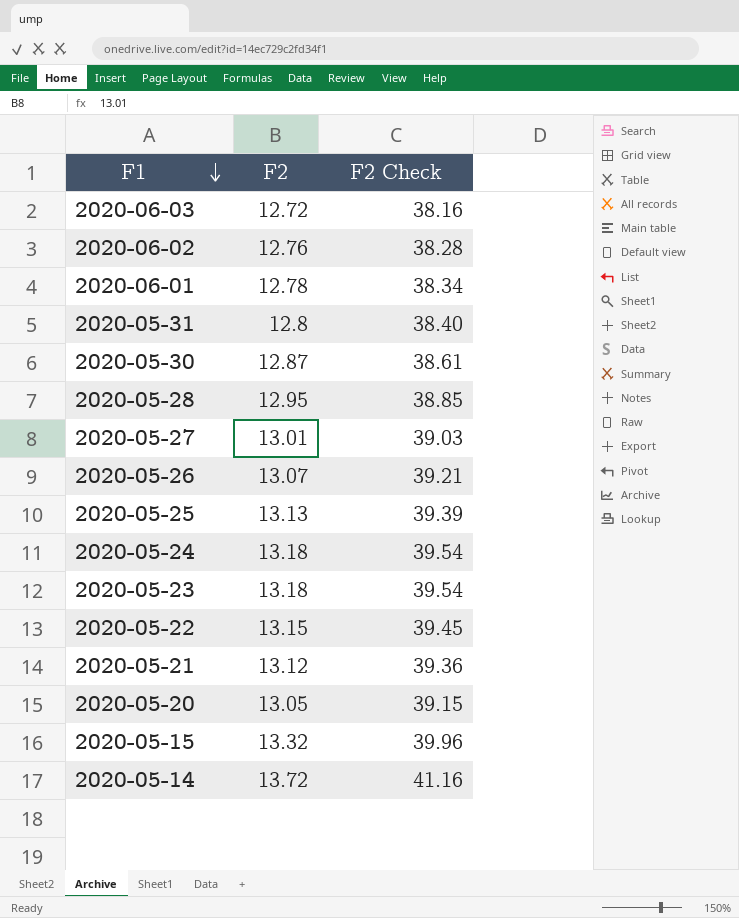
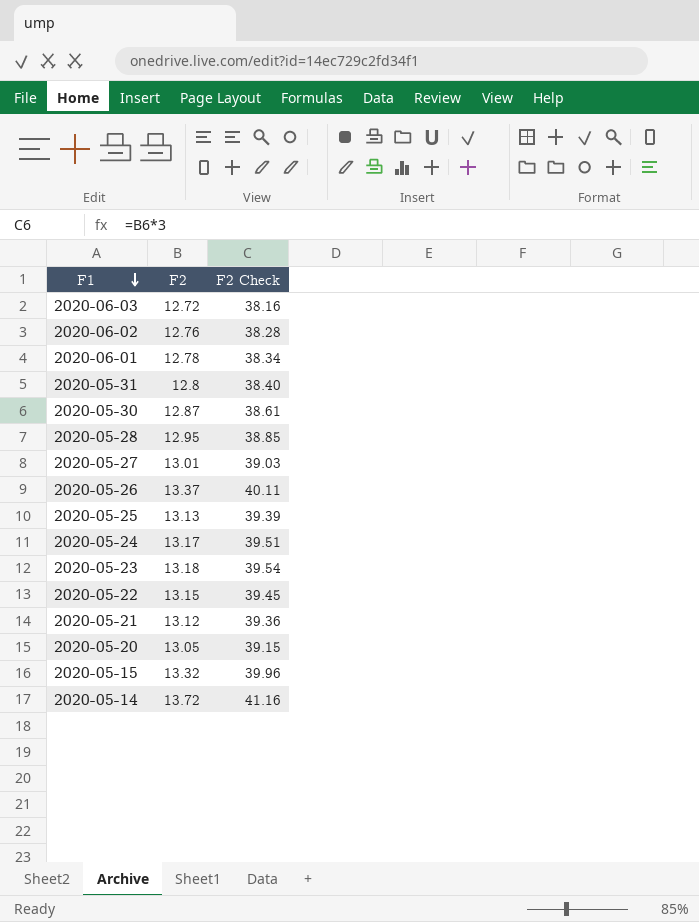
2020-05-26 | F2: 13.07 -> 13.37
2020-05-26 | F2 Check: 39.21 -> 40.11
2020-05-24 | F2: 13.18 -> 13.17
2020-05-24 | F2 Check: 39.54 -> 39.51

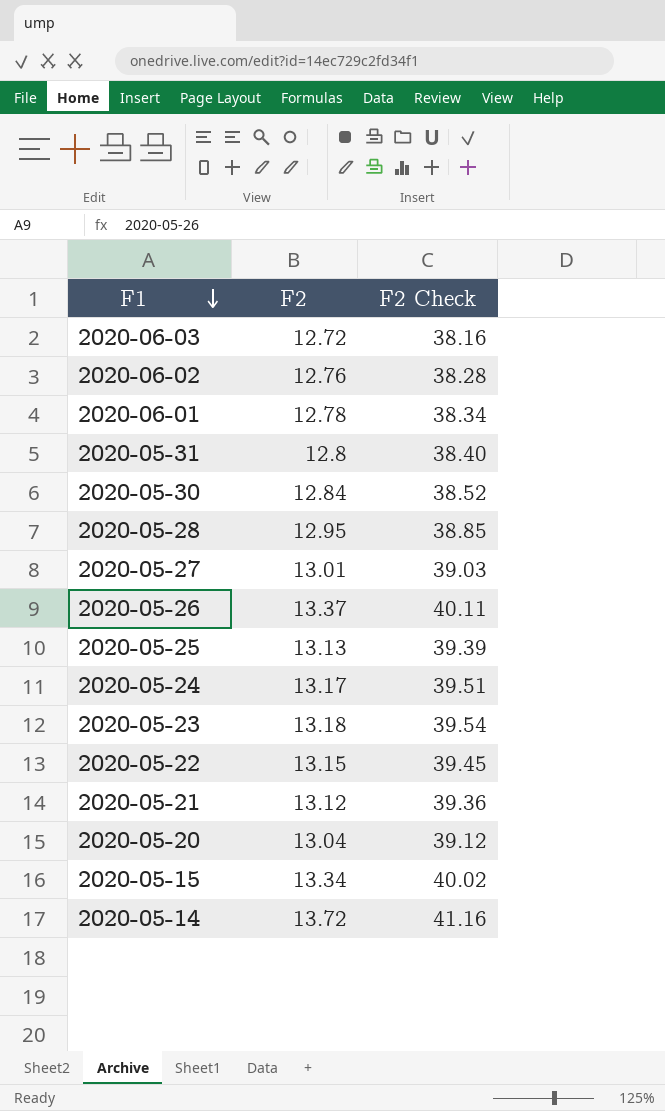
2020-05-30 | F2: 12.87 -> 12.84
2020-05-30 | F2 Check: 38.61 -> 38.52
2020-05-20 | F2: 13.05 -> 13.04
2020-05-20 | F2 Check: 39.15 -> 39.12
2020-05-15 | F2: 13.32 -> 13.34
2020-05-15 | F2 Check: 39.96 -> 40.02

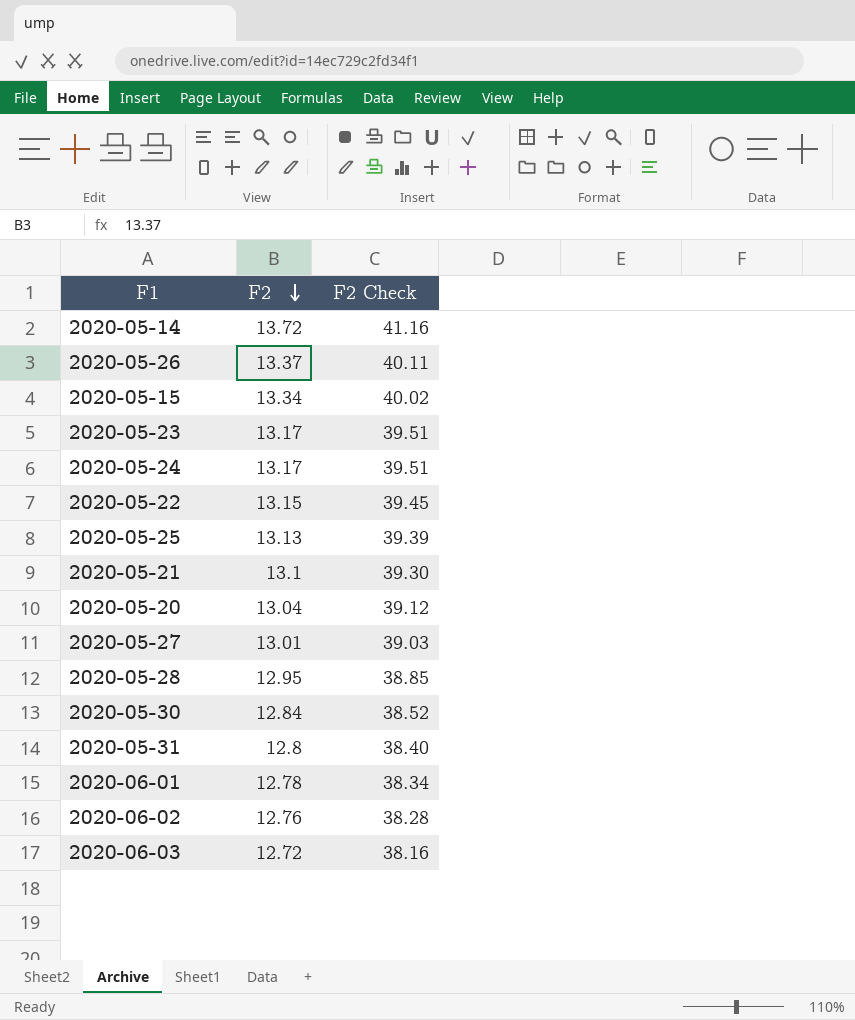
row order: F1 descending -> F2 descending
2020-05-23 | F2: 13.18 -> 13.17
2020-05-23 | F2 Check: 39.54 -> 39.51
2020-05-21 | F2: 13.12 -> 13.1
2020-05-21 | F2 Check: 39.36 -> 39.30

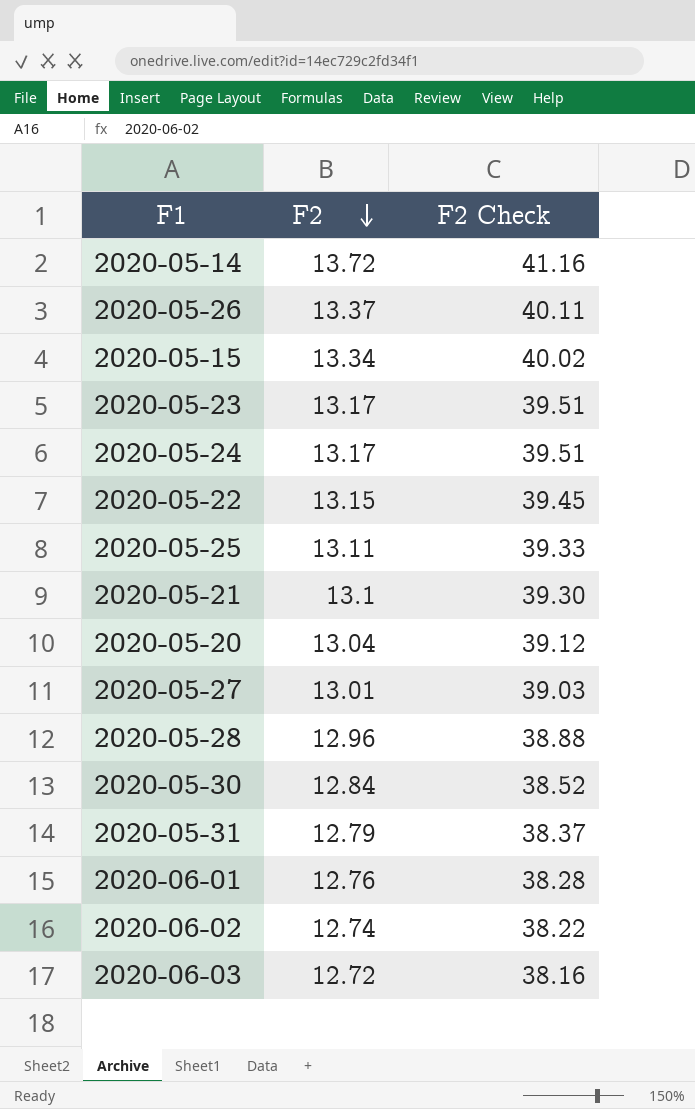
2020-05-25 | F2: 13.13 -> 13.11
2020-05-25 | F2 Check: 39.39 -> 39.33
2020-05-28 | F2: 12.95 -> 12.96
2020-05-28 | F2 Check: 38.85 -> 38.88
2020-05-31 | F2: 12.8 -> 12.79
2020-05-31 | F2 Check: 38.40 -> 38.37
2020-06-01 | F2: 12.78 -> 12.76
2020-06-01 | F2 Check: 38.34 -> 38.28
2020-06-02 | F2: 12.76 -> 12.74
2020-06-02 | F2 Check: 38.28 -> 38.22

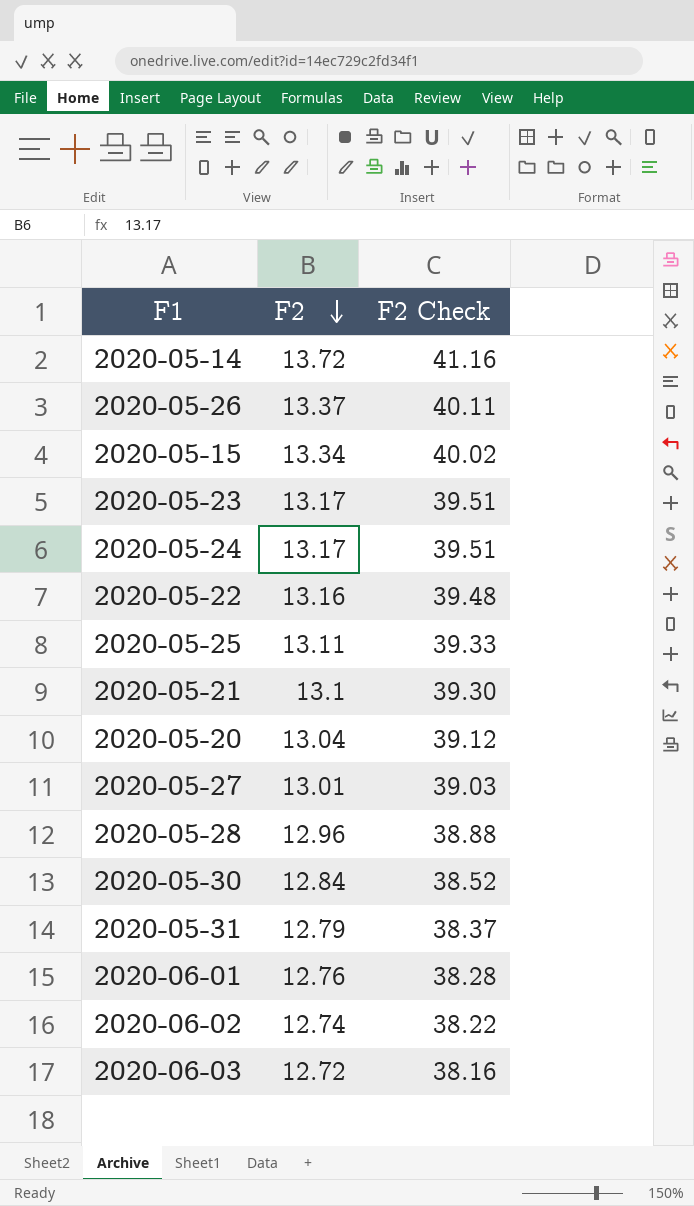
2020-05-22 | F2: 13.15 -> 13.16
2020-05-22 | F2 Check: 39.45 -> 39.48

